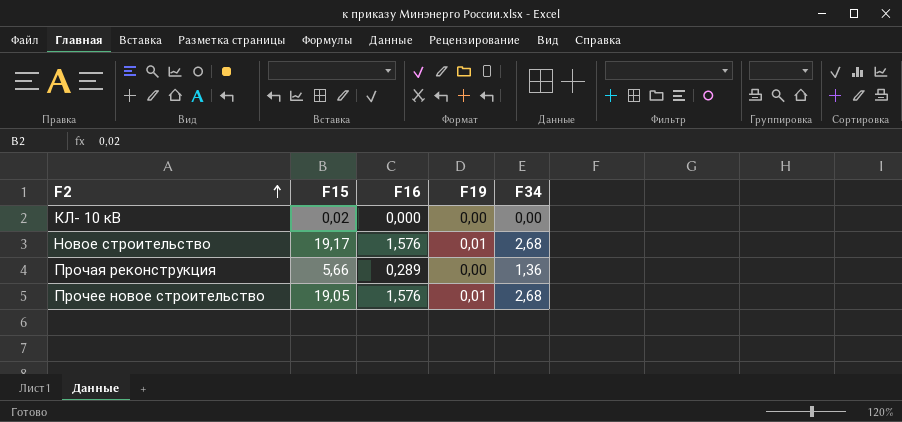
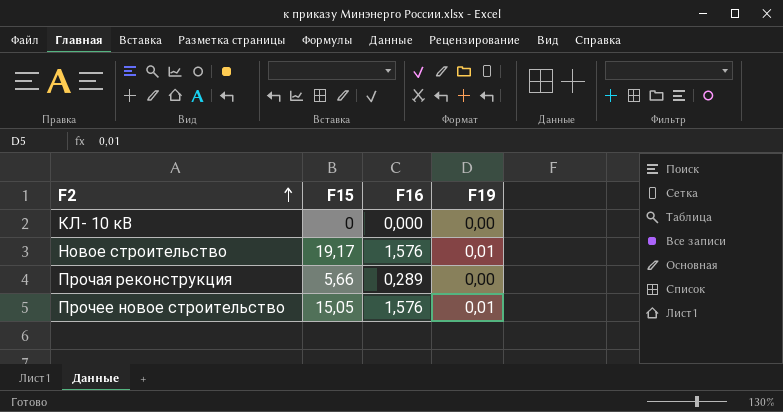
column F34 | position: 5 -> none
КЛ- 10 кВ | F15: 0,02 -> 0
Прочее новое строительство | F15: 19,05 -> 15,05

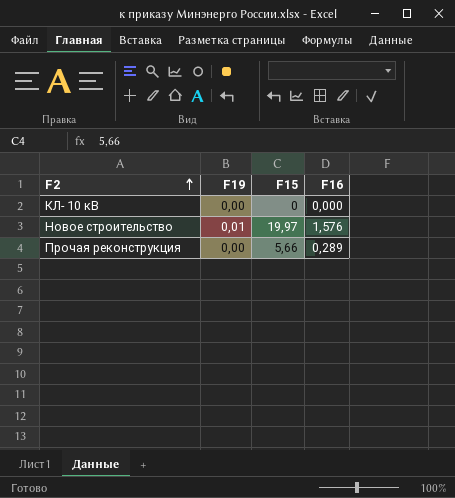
column F19 | position: 4 -> 2
row Прочее новое строительство: 15,05 | 1,576 | 0,01 -> none
Новое строительство | F15: 19,17 -> 19,97

